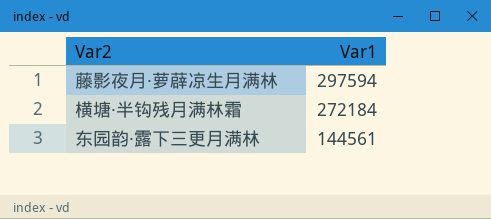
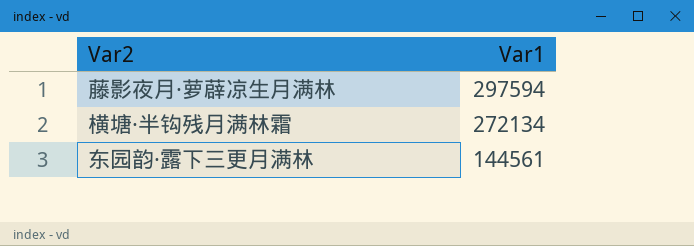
横塘·半钩残月满林霜 | Var1: 272184 -> 272134

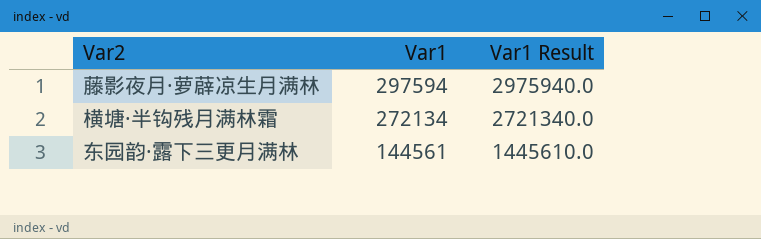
column Var1 Result | formula: none -> [Var1] * 10

